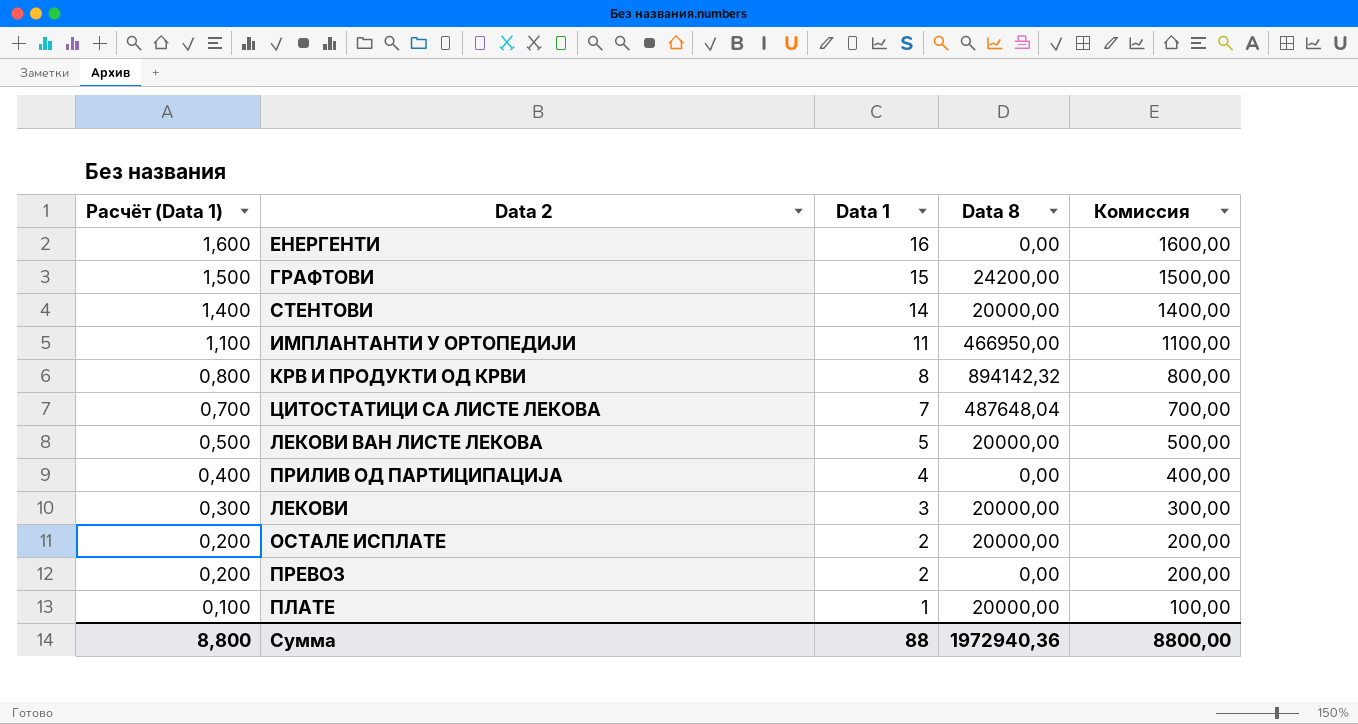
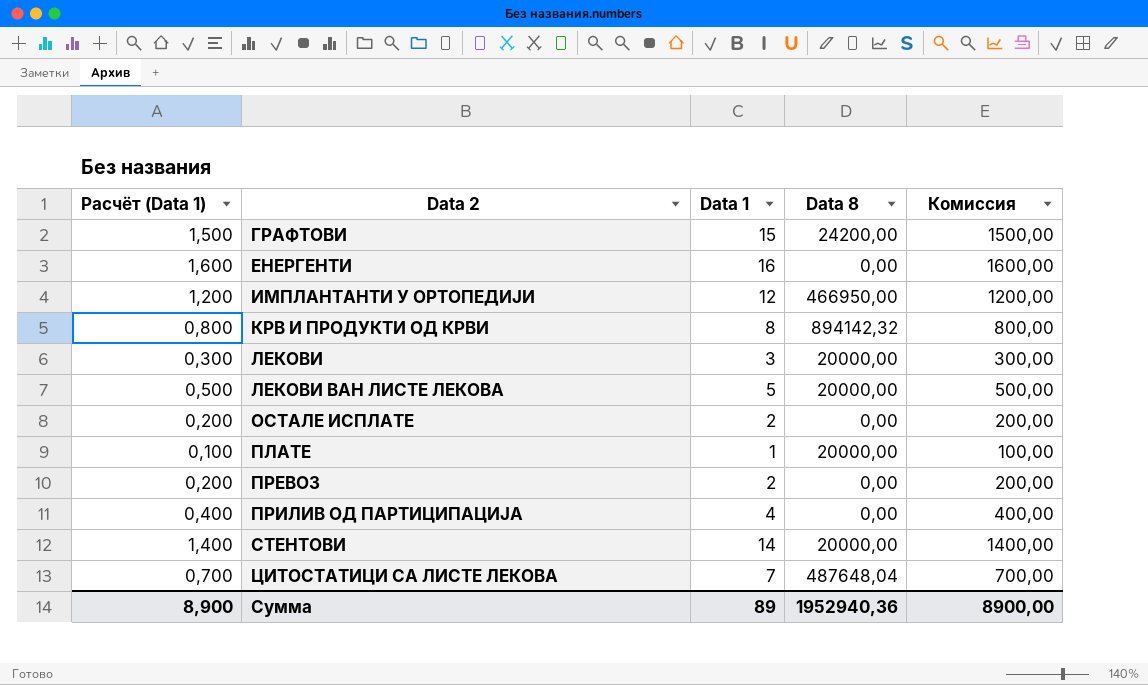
row order: Расчёт (Data 1) descending -> Data 2 ascending
ИМПЛАНТАНТИ У ОРТОПЕДИЈИ | Расчёт (Data 1): 1,100 -> 1,200
ИМПЛАНТАНТИ У ОРТОПЕДИЈИ | Data 1: 11 -> 12
ИМПЛАНТАНТИ У ОРТОПЕДИЈИ | Комиссия: 1100,00 -> 1200,00
ОСТАЛЕ ИСПЛАТЕ | Data 8: 20000,00 -> 0,00
Сумма | Расчёт (Data 1): 8,800 -> 8,900
Сумма | Data 1: 88 -> 89
Сумма | Data 8: 1972940,36 -> 1952940,36
Сумма | Комиссия: 8800,00 -> 8900,00

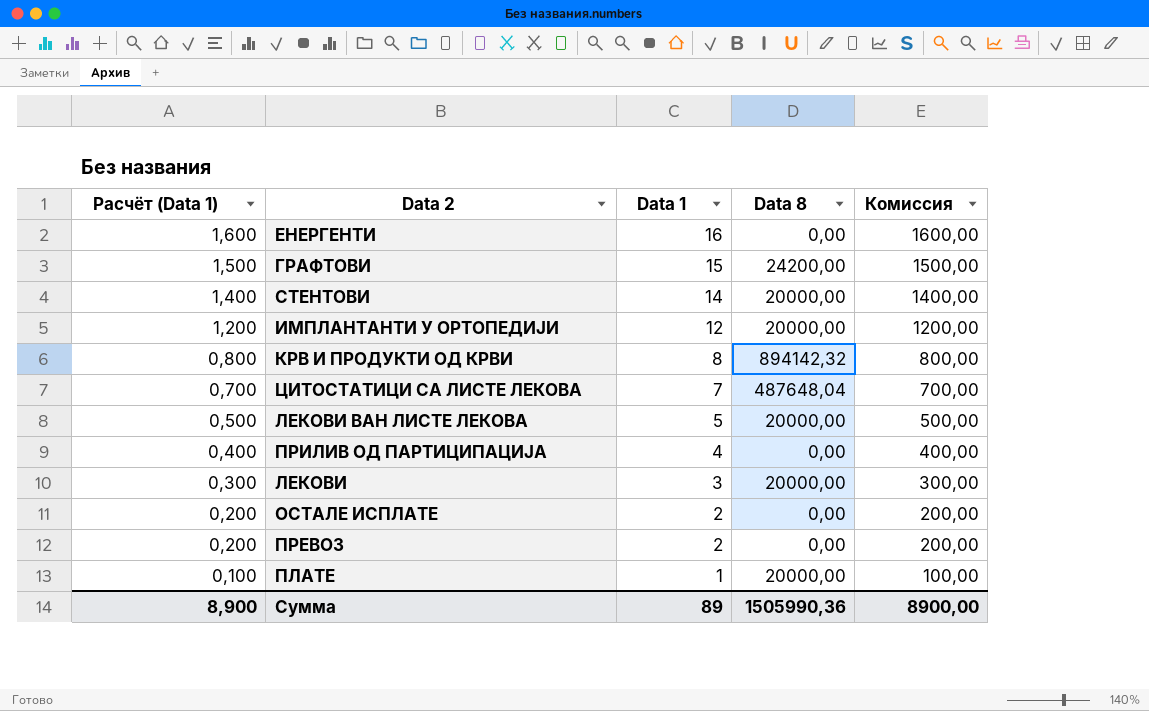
row order: Data 2 ascending -> Расчёт (Data 1) descending
ИМПЛАНТАНТИ У ОРТОПЕДИЈИ | Data 8: 466950,00 -> 20000,00
Сумма | Data 8: 1952940,36 -> 1505990,36

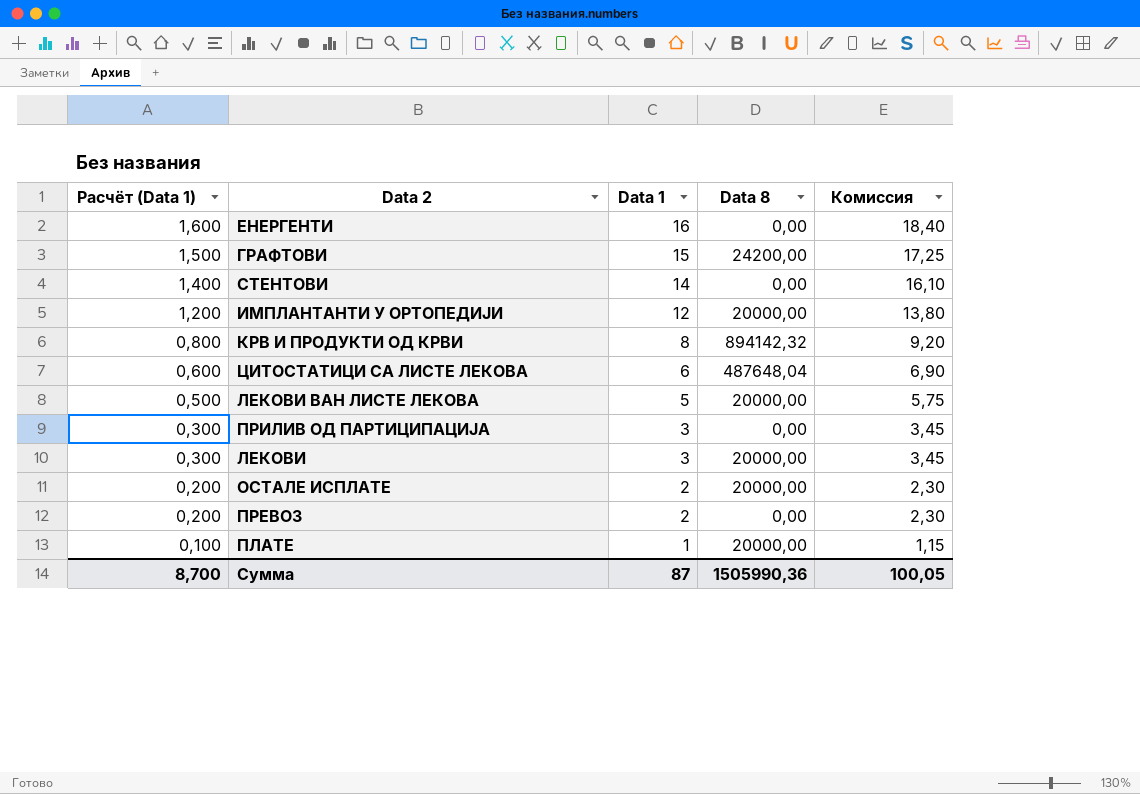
column Комиссия | formula: [Data 1] * 100 -> [Data 1] * 1,15
СТЕНТОВИ | Data 8: 20000,00 -> 0,00
ЦИТОСТАТИЦИ СА ЛИСТЕ ЛЕКОВА | Расчёт (Data 1): 0,700 -> 0,600
ЦИТОСТАТИЦИ СА ЛИСТЕ ЛЕКОВА | Data 1: 7 -> 6
ПРИЛИВ ОД ПАРТИЦИПАЦИЈА | Расчёт (Data 1): 0,400 -> 0,300
ПРИЛИВ ОД ПАРТИЦИПАЦИЈА | Data 1: 4 -> 3
ОСТАЛЕ ИСПЛАТЕ | Data 8: 0,00 -> 20000,00
Сумма | Расчёт (Data 1): 8,900 -> 8,700
Сумма | Data 1: 89 -> 87
Сумма | Комиссия: 8900,00 -> 100,05

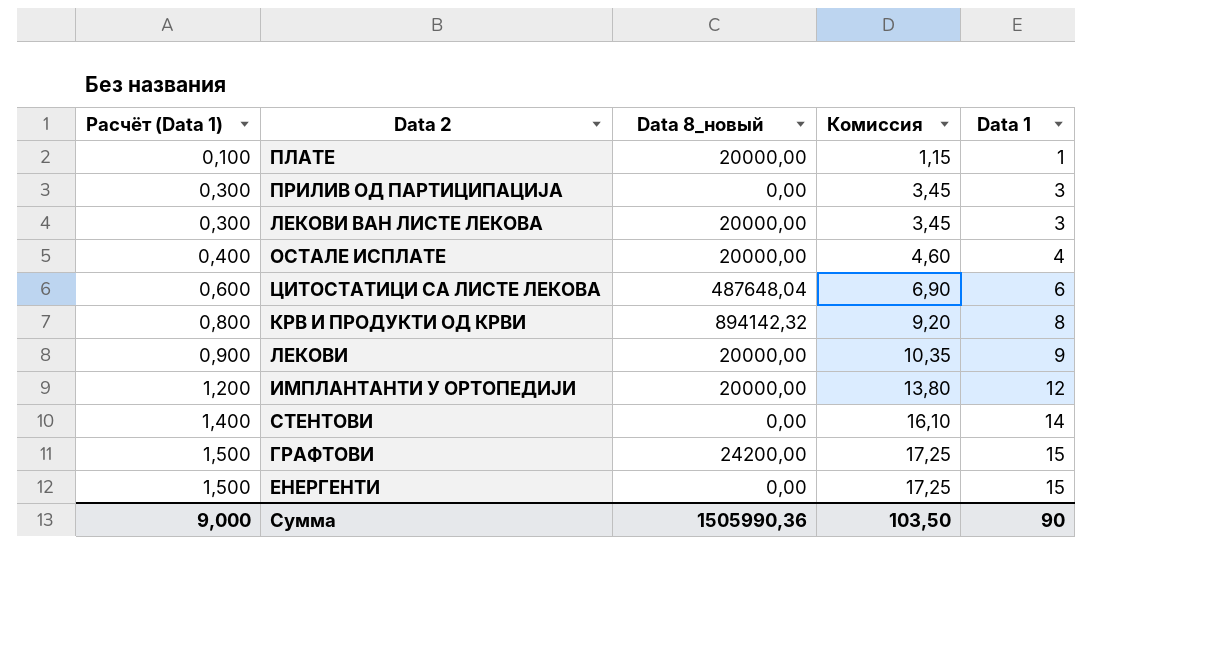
row order: Расчёт (Data 1) descending -> Расчёт (Data 1) ascending
column name: Data 8 -> Data 8_новый
column Data 1 | position: 3 -> 5
row ПРЕВОЗ: 0,200 | 2 | 0,00 | 2,30 -> none
ЛЕКОВИ ВАН ЛИСТЕ ЛЕКОВА | Расчёт (Data 1): 0,500 -> 0,300
ЛЕКОВИ ВАН ЛИСТЕ ЛЕКОВА | Комиссия: 5,75 -> 3,45
ЛЕКОВИ ВАН ЛИСТЕ ЛЕКОВА | Data 1: 5 -> 3
ОСТАЛЕ ИСПЛАТЕ | Расчёт (Data 1): 0,200 -> 0,400
ОСТАЛЕ ИСПЛАТЕ | Комиссия: 2,30 -> 4,60
ОСТАЛЕ ИСПЛАТЕ | Data 1: 2 -> 4
ЛЕКОВИ | Расчёт (Data 1): 0,300 -> 0,900
ЛЕКОВИ | Комиссия: 3,45 -> 10,35
ЛЕКОВИ | Data 1: 3 -> 9
ЕНЕРГЕНТИ | Расчёт (Data 1): 1,600 -> 1,500
ЕНЕРГЕНТИ | Комиссия: 18,40 -> 17,25
ЕНЕРГЕНТИ | Data 1: 16 -> 15
Сумма | Расчёт (Data 1): 8,700 -> 9,000
Сумма | Комиссия: 100,05 -> 103,50
Сумма | Data 1: 87 -> 90

